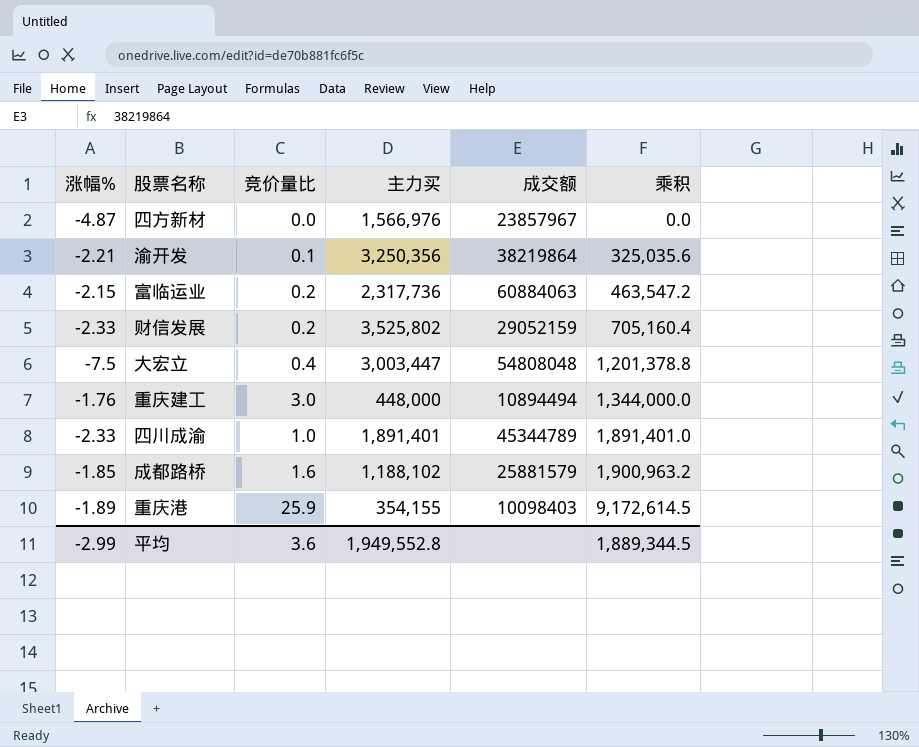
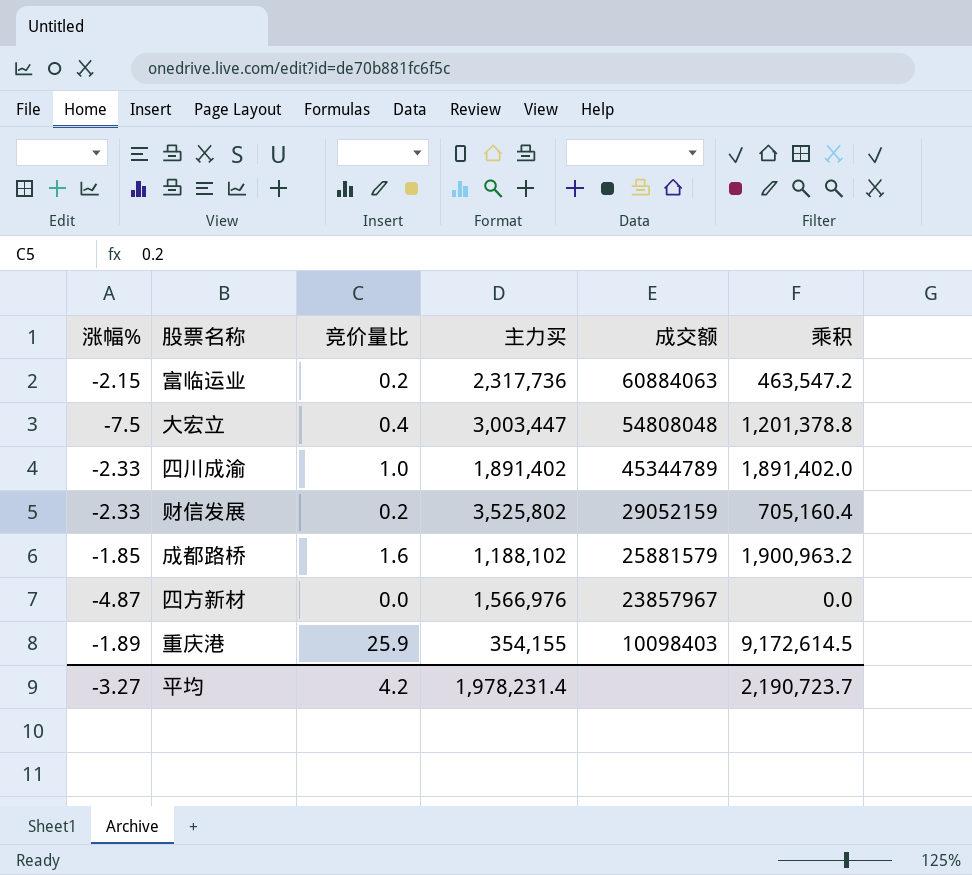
row order: 乘积 ascending -> 成交额 descending
row 渝开发: -2.21 | 0.1 | 3,250,356 | 38219864 | 325,035.6 -> none
row 重庆建工: -1.76 | 3.0 | 448,000 | 10894494 | 1,344,000.0 -> none
四川成渝 | 主力买: 1,891,401 -> 1,891,402
四川成渝 | 乘积: 1,891,401.0 -> 1,891,402.0
平均 | 涨幅%: -2.99 -> -3.27
平均 | 竞价量比: 3.6 -> 4.2
平均 | 主力买: 1,949,552.8 -> 1,978,231.4
平均 | 乘积: 1,889,344.5 -> 2,190,723.7

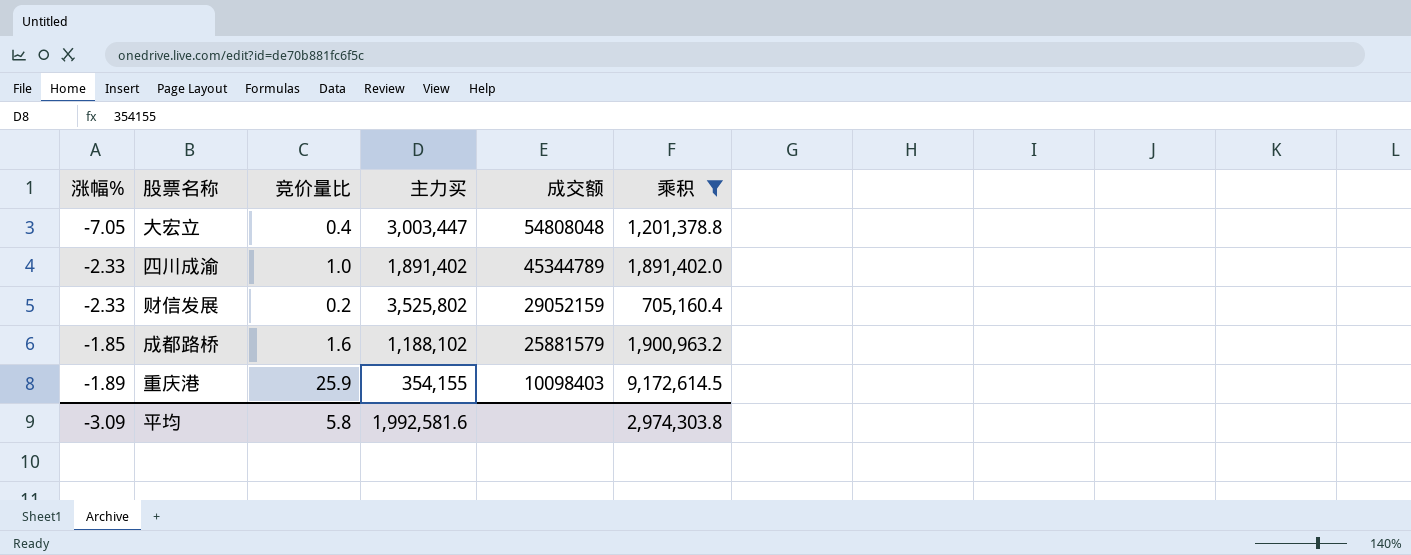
filter: none -> 乘积 >= 705,160.4
大宏立 | 涨幅%: -7.5 -> -7.05
平均 | 涨幅%: -3.27 -> -3.09
平均 | 竞价量比: 4.2 -> 5.8
平均 | 主力买: 1,978,231.4 -> 1,992,581.6
平均 | 乘积: 2,190,723.7 -> 2,974,303.8

